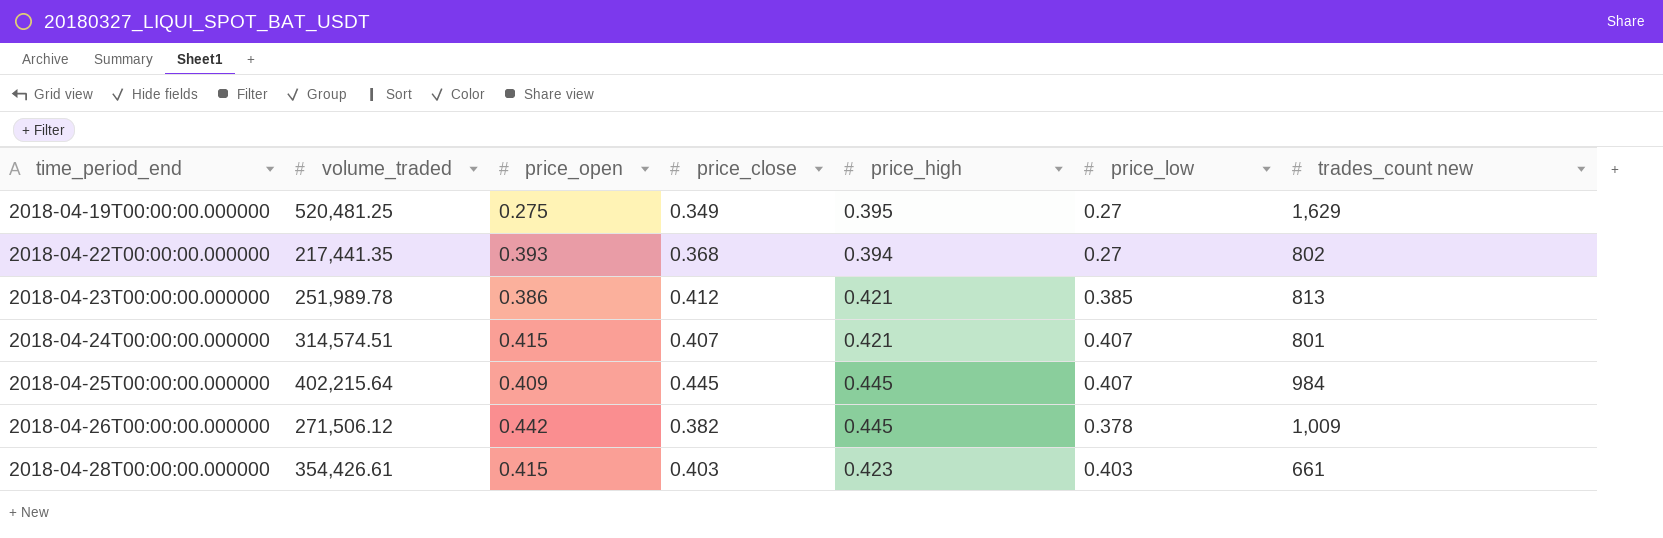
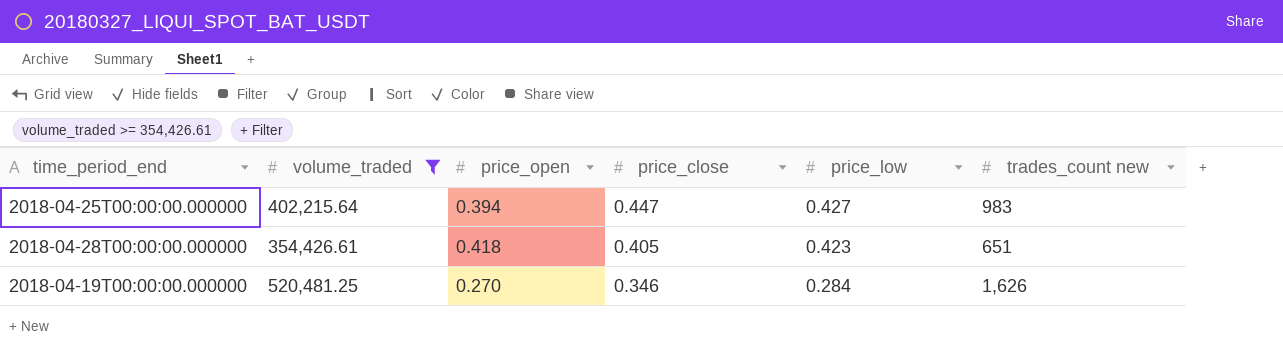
filter: none -> volume_traded >= 354,426.61
row order: time_period_end ascending -> price_close descending
column price_high | position: 5 -> none
2018-04-25T00:00:00.000000 | price_open: 0.409 -> 0.394
2018-04-25T00:00:00.000000 | price_close: 0.445 -> 0.447
2018-04-25T00:00:00.000000 | price_low: 0.407 -> 0.427
2018-04-25T00:00:00.000000 | trades_count new: 984 -> 983
2018-04-28T00:00:00.000000 | price_open: 0.415 -> 0.418
2018-04-28T00:00:00.000000 | price_close: 0.403 -> 0.405
2018-04-28T00:00:00.000000 | price_low: 0.403 -> 0.423
2018-04-28T00:00:00.000000 | trades_count new: 661 -> 651
2018-04-19T00:00:00.000000 | price_open: 0.275 -> 0.270
2018-04-19T00:00:00.000000 | price_close: 0.349 -> 0.346
2018-04-19T00:00:00.000000 | price_low: 0.27 -> 0.284
2018-04-19T00:00:00.000000 | trades_count new: 1,629 -> 1,626

